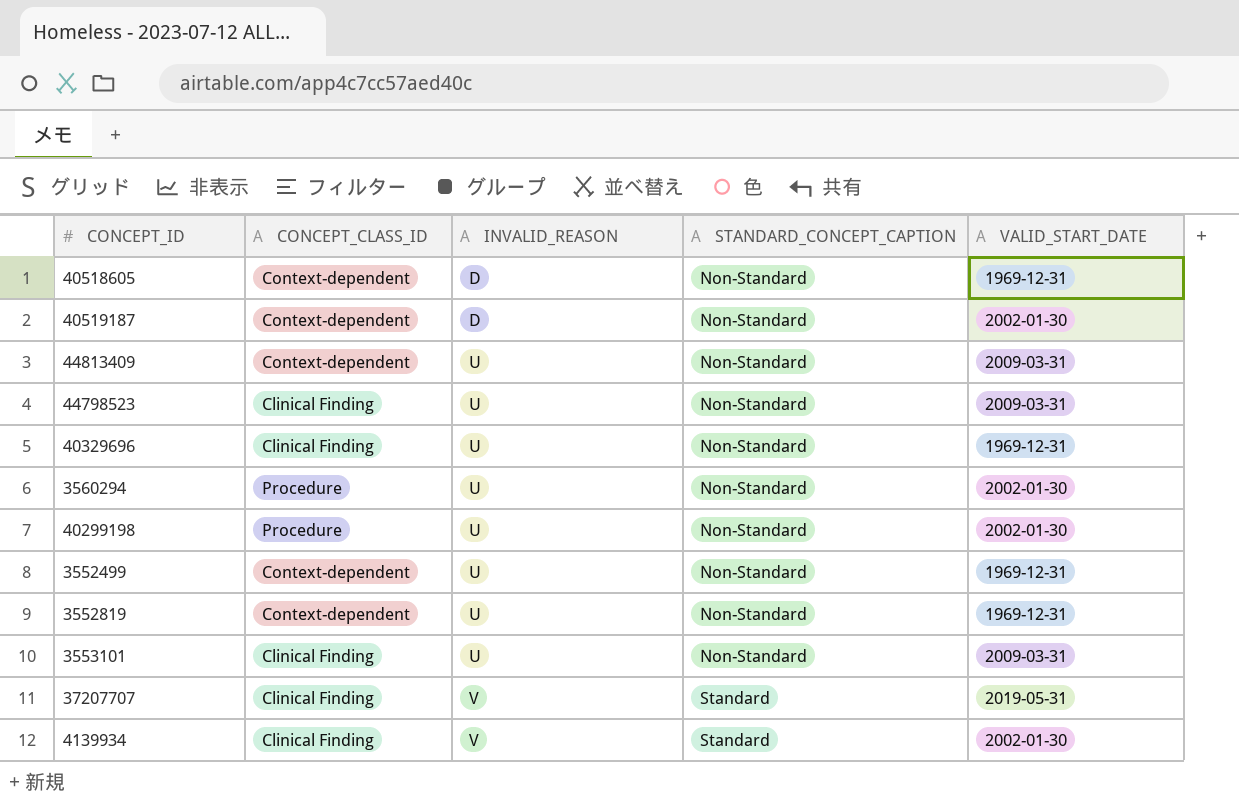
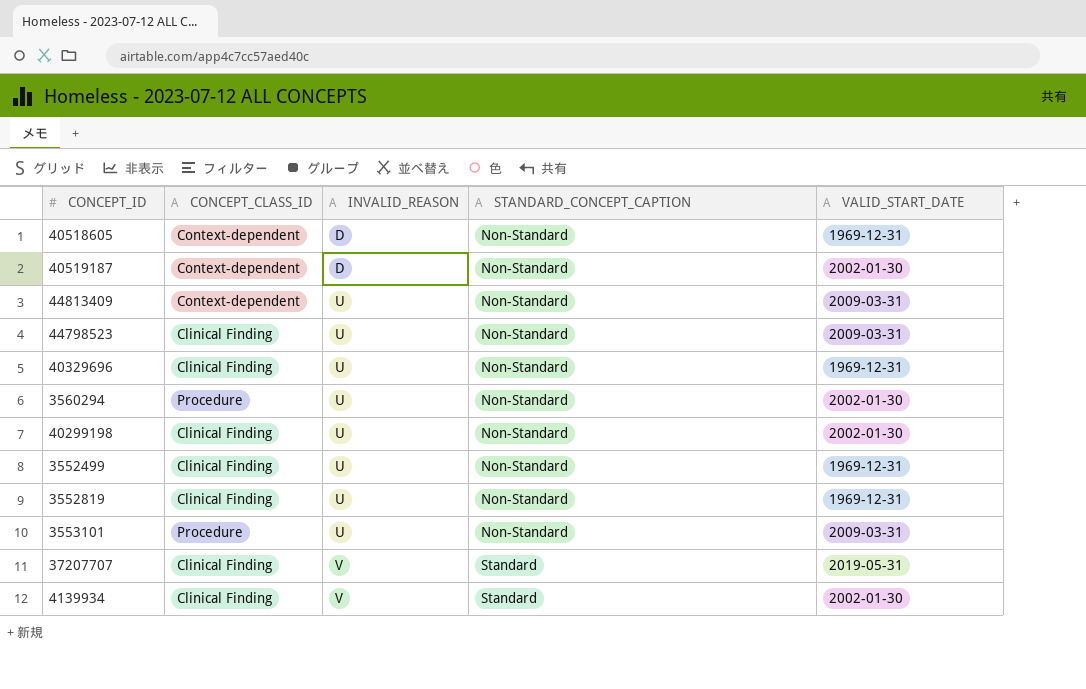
40299198 | CONCEPT_CLASS_ID: Procedure -> Clinical Finding
3552499 | CONCEPT_CLASS_ID: Context-dependent -> Clinical Finding
3552819 | CONCEPT_CLASS_ID: Context-dependent -> Clinical Finding
3553101 | CONCEPT_CLASS_ID: Clinical Finding -> Procedure

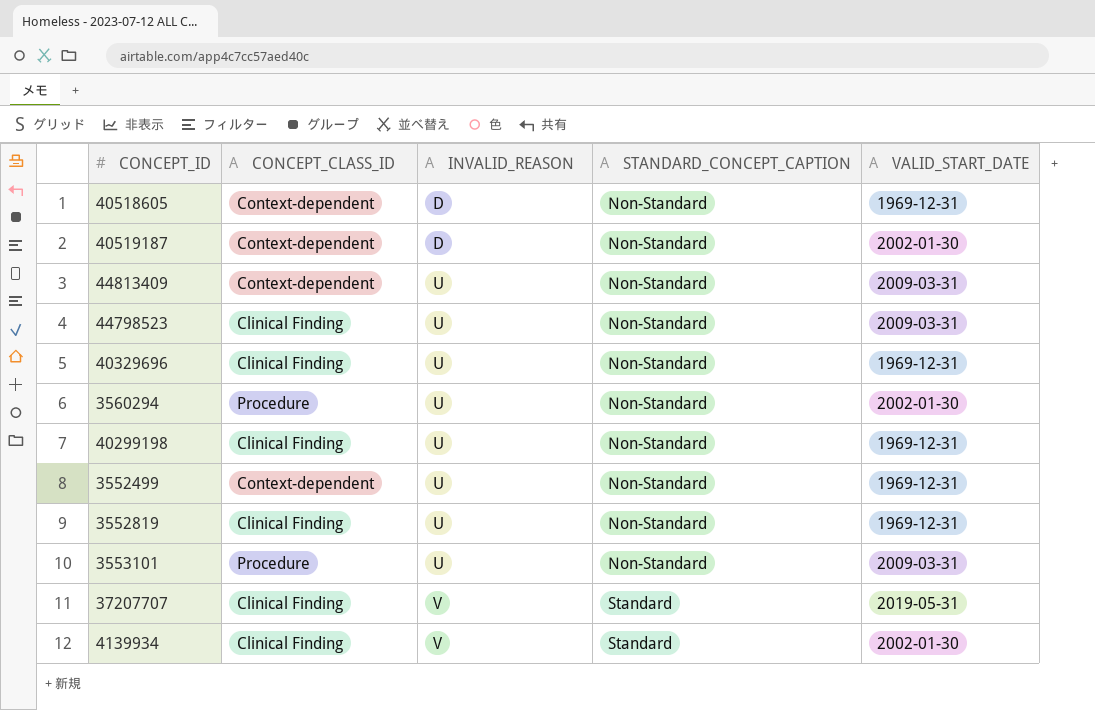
40299198 | VALID_START_DATE: 2002-01-30 -> 1969-12-31
3552499 | CONCEPT_CLASS_ID: Clinical Finding -> Context-dependent

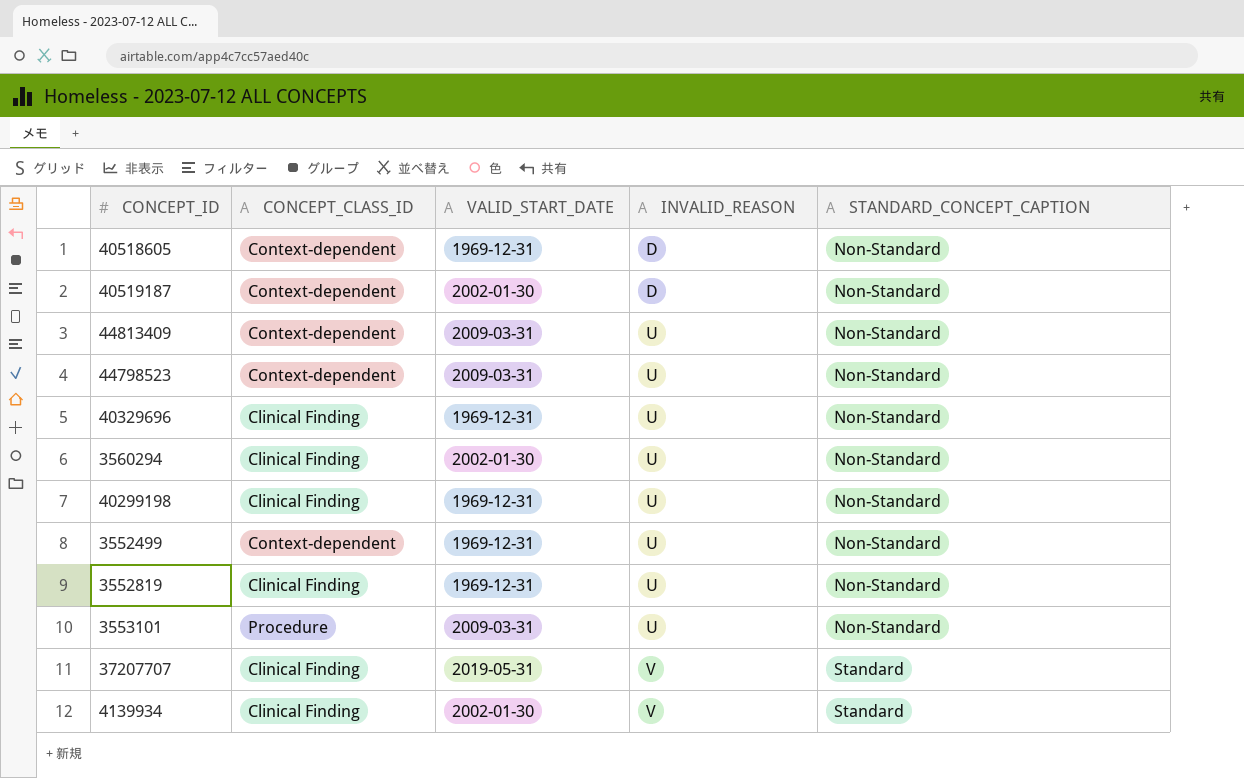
column VALID_START_DATE | position: 5 -> 3
44798523 | CONCEPT_CLASS_ID: Clinical Finding -> Context-dependent
3560294 | CONCEPT_CLASS_ID: Procedure -> Clinical Finding

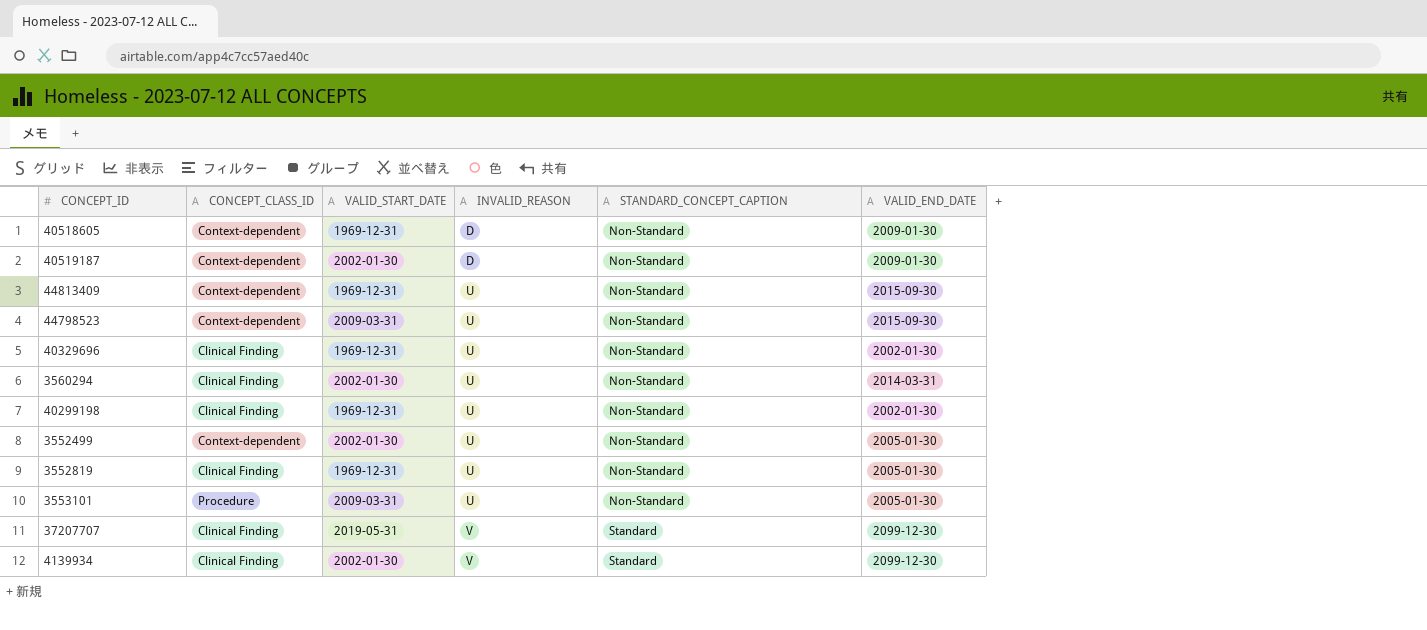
column VALID_END_DATE | position: none -> 6
44813409 | VALID_START_DATE: 2009-03-31 -> 1969-12-31
3552499 | VALID_START_DATE: 1969-12-31 -> 2002-01-30

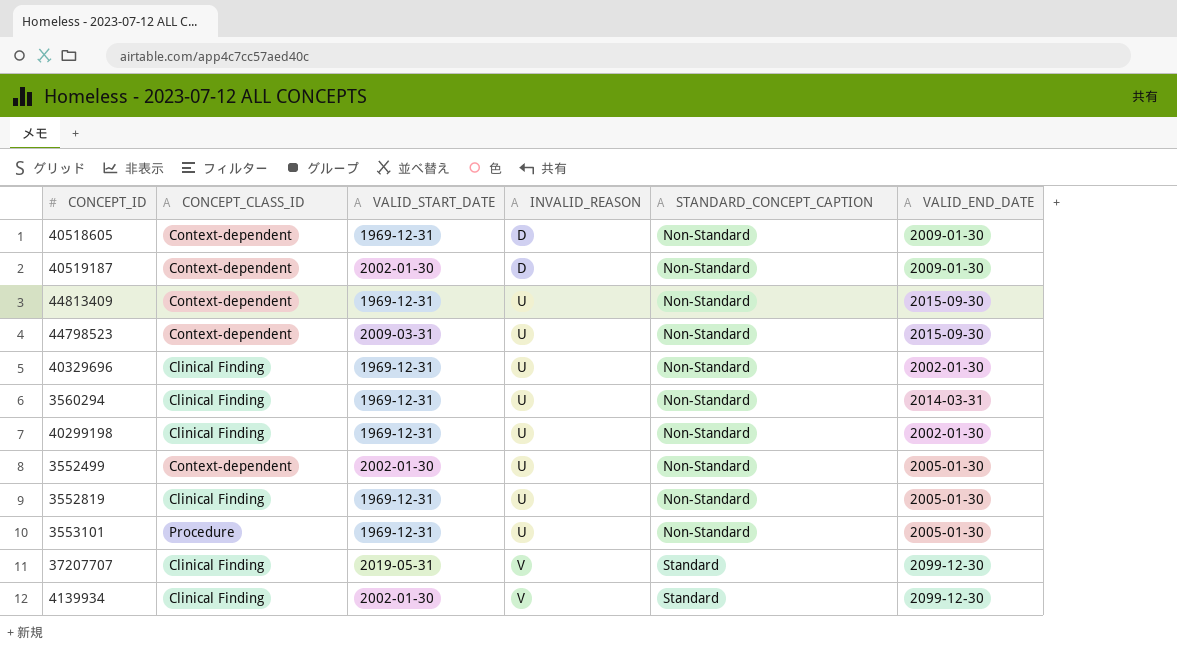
3560294 | VALID_START_DATE: 2002-01-30 -> 1969-12-31
3553101 | VALID_START_DATE: 2009-03-31 -> 1969-12-31

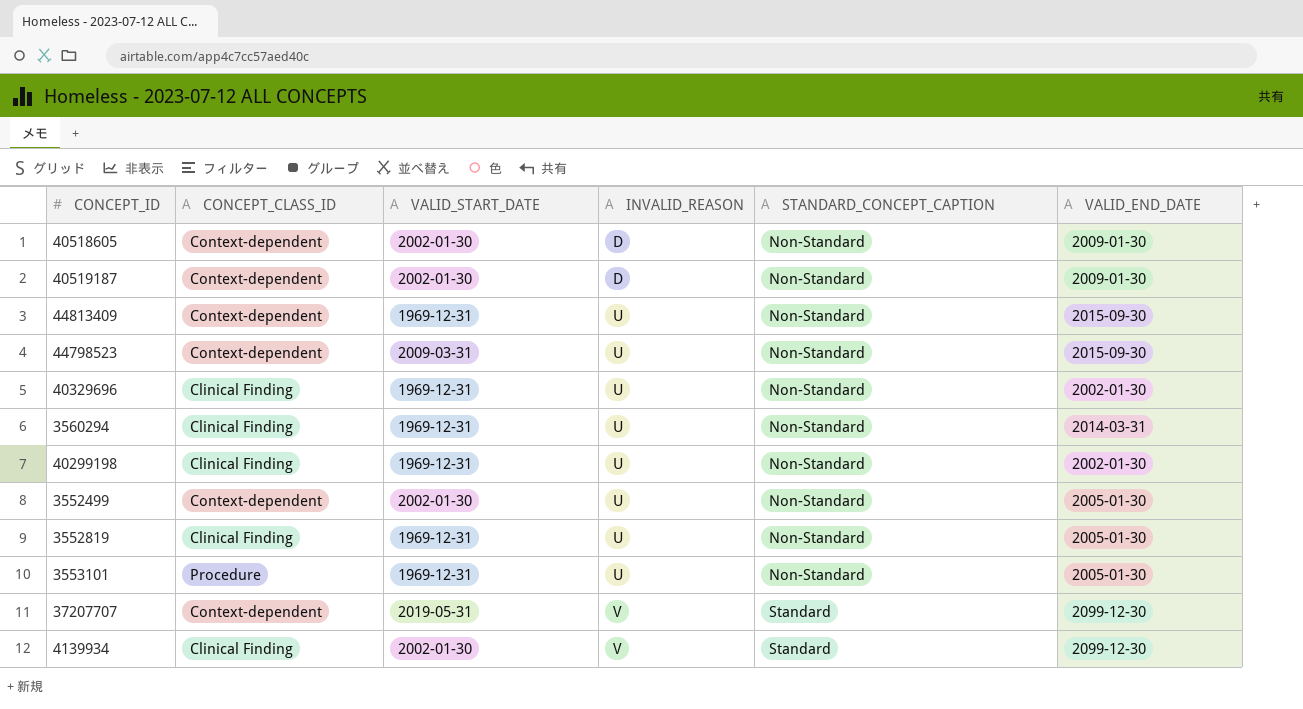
40518605 | VALID_START_DATE: 1969-12-31 -> 2002-01-30
37207707 | CONCEPT_CLASS_ID: Clinical Finding -> Context-dependent

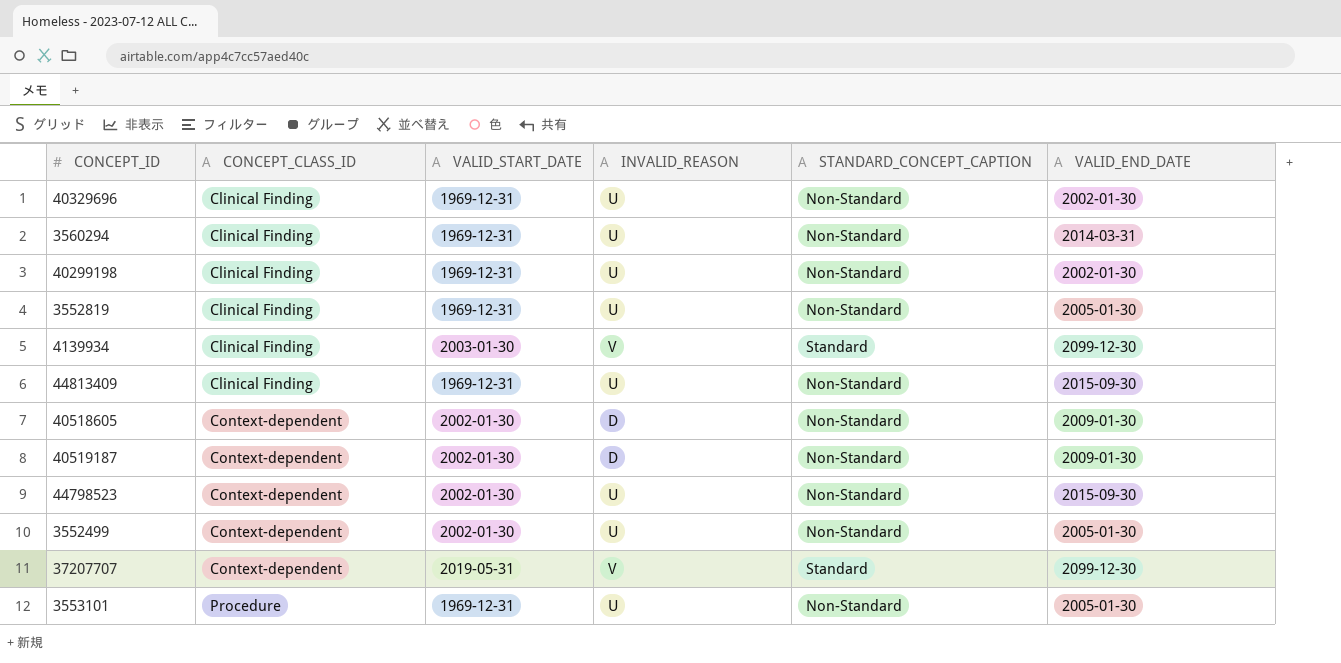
row order: INVALID_REASON ascending -> CONCEPT_CLASS_ID ascending
4139934 | VALID_START_DATE: 2002-01-30 -> 2003-01-30
44813409 | CONCEPT_CLASS_ID: Context-dependent -> Clinical Finding
44798523 | VALID_START_DATE: 2009-03-31 -> 2002-01-30

